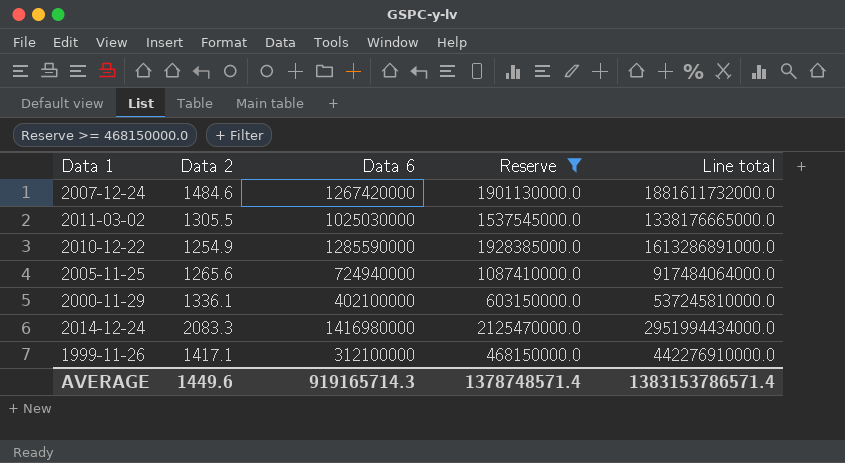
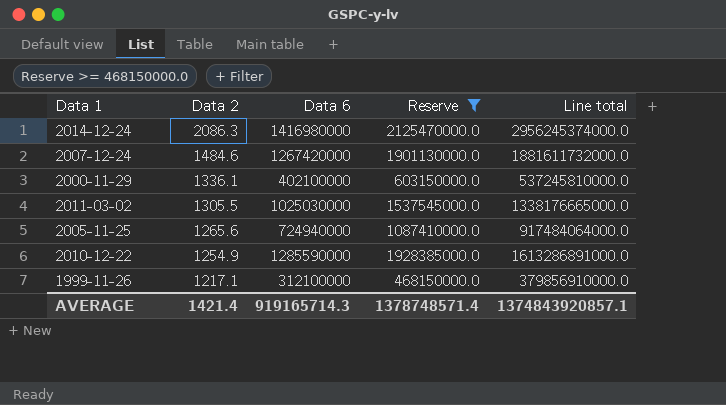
row order: none -> Data 2 descending
2014-12-24 | Data 2: 2083.3 -> 2086.3
2014-12-24 | Line total: 2951994434000.0 -> 2956245374000.0
1999-11-26 | Data 2: 1417.1 -> 1217.1
1999-11-26 | Line total: 442276910000.0 -> 379856910000.0
AVERAGE | Data 2: 1449.6 -> 1421.4
AVERAGE | Line total: 1383153786571.4 -> 1374843920857.1

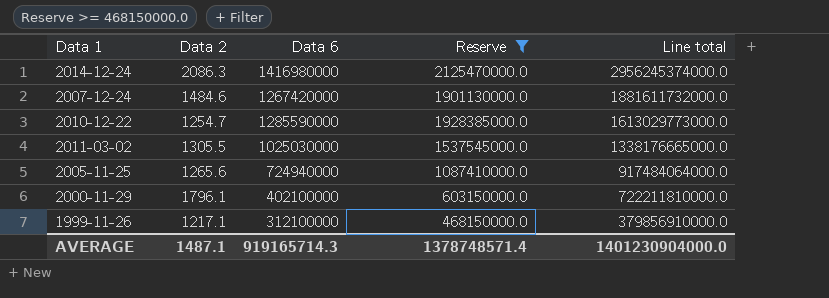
row order: Data 2 descending -> Line total descending
2010-12-22 | Data 2: 1254.9 -> 1254.7
2010-12-22 | Line total: 1613286891000.0 -> 1613029773000.0
2000-11-29 | Data 2: 1336.1 -> 1796.1
2000-11-29 | Line total: 537245810000.0 -> 722211810000.0
AVERAGE | Data 2: 1421.4 -> 1487.1
AVERAGE | Line total: 1374843920857.1 -> 1401230904000.0

